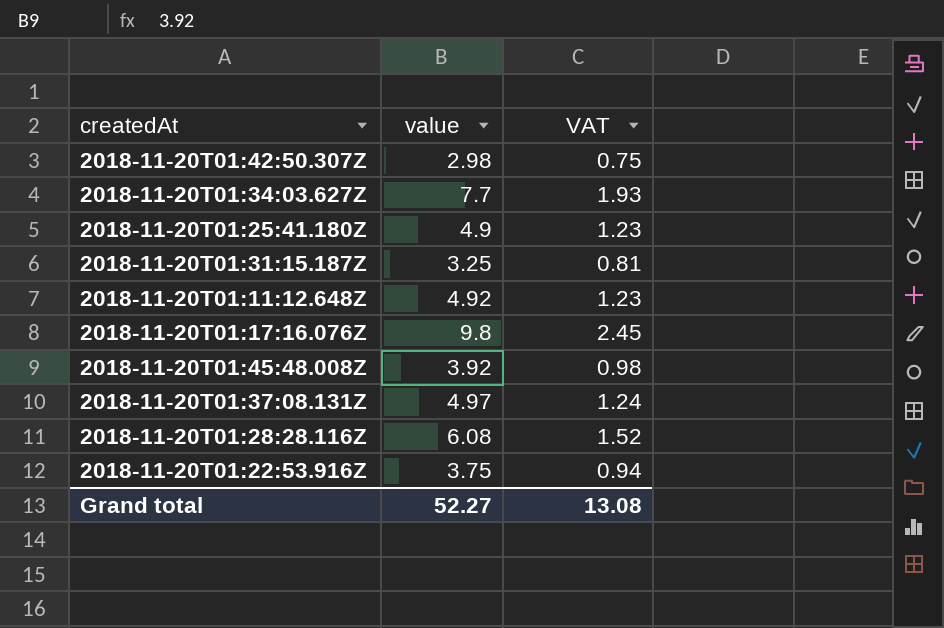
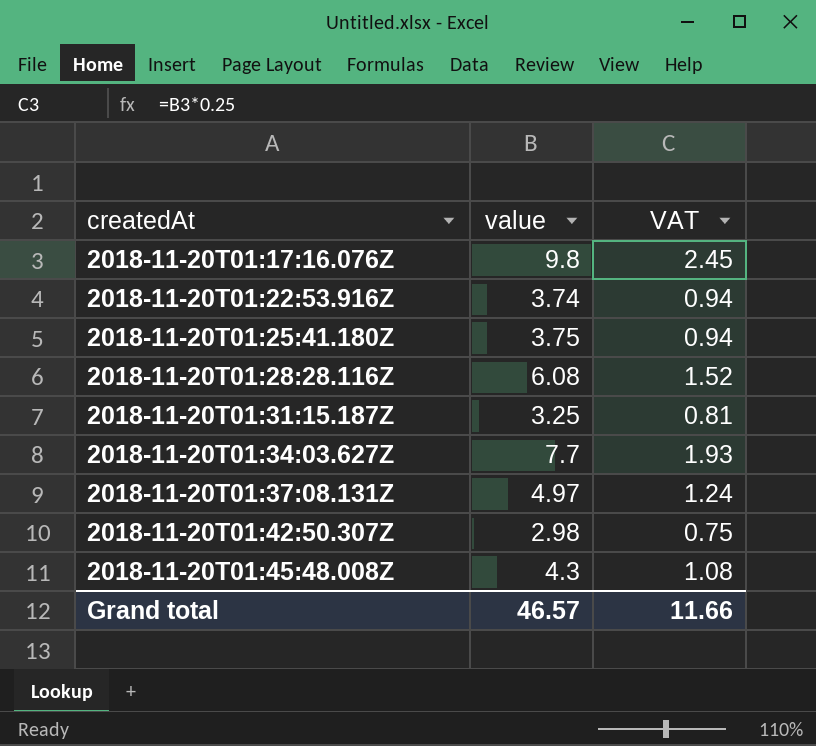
row order: none -> createdAt ascending
row 2018-11-20T01:11:12.648Z: 4.92 | 1.23 -> none
2018-11-20T01:22:53.916Z | value: 3.75 -> 3.74
2018-11-20T01:25:41.180Z | value: 4.9 -> 3.75
2018-11-20T01:25:41.180Z | VAT: 1.23 -> 0.94
2018-11-20T01:45:48.008Z | value: 3.92 -> 4.3
2018-11-20T01:45:48.008Z | VAT: 0.98 -> 1.08
Grand total | value: 52.27 -> 46.57
Grand total | VAT: 13.08 -> 11.66

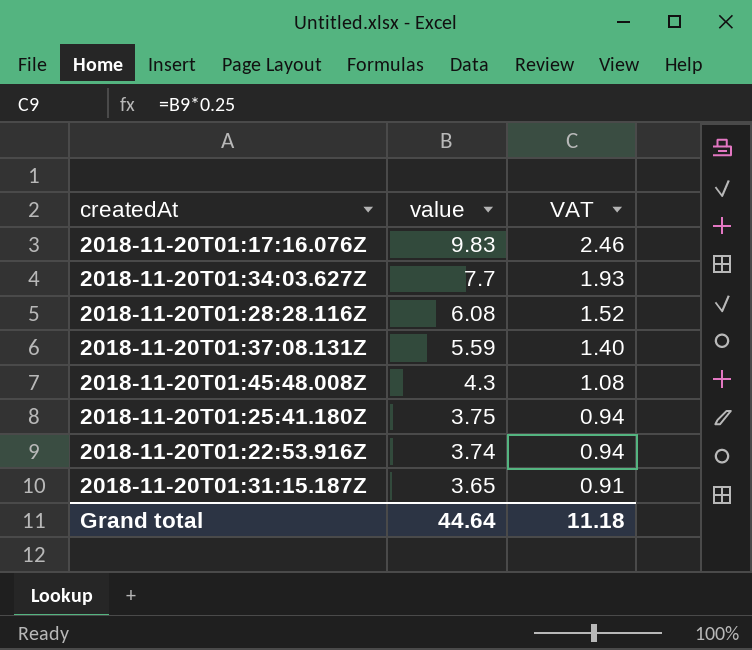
row order: createdAt ascending -> value descending
row 2018-11-20T01:42:50.307Z: 2.98 | 0.75 -> none
2018-11-20T01:17:16.076Z | value: 9.8 -> 9.83
2018-11-20T01:17:16.076Z | VAT: 2.45 -> 2.46
2018-11-20T01:37:08.131Z | value: 4.97 -> 5.59
2018-11-20T01:37:08.131Z | VAT: 1.24 -> 1.40
2018-11-20T01:31:15.187Z | value: 3.25 -> 3.65
2018-11-20T01:31:15.187Z | VAT: 0.81 -> 0.91
Grand total | value: 46.57 -> 44.64
Grand total | VAT: 11.66 -> 11.18

